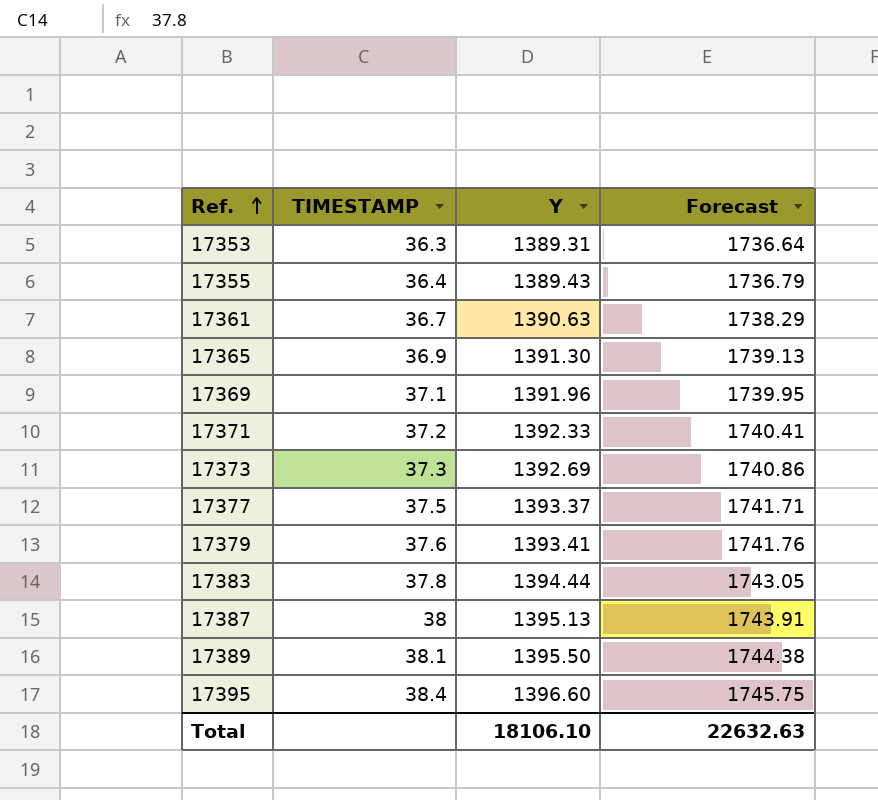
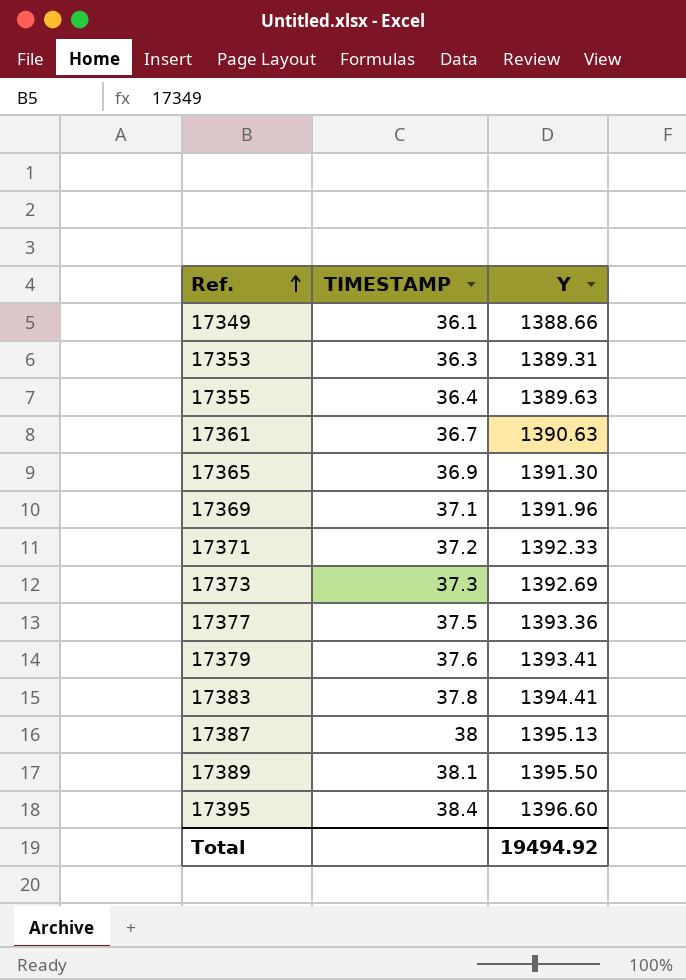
column Forecast | formula: [Y] * 1.25 -> none
row 17349: none -> 36.1 | 1388.66
17355 | Y: 1389.43 -> 1389.63
17377 | Y: 1393.37 -> 1393.36
17383 | Y: 1394.44 -> 1394.41
Total | Y: 18106.10 -> 19494.92

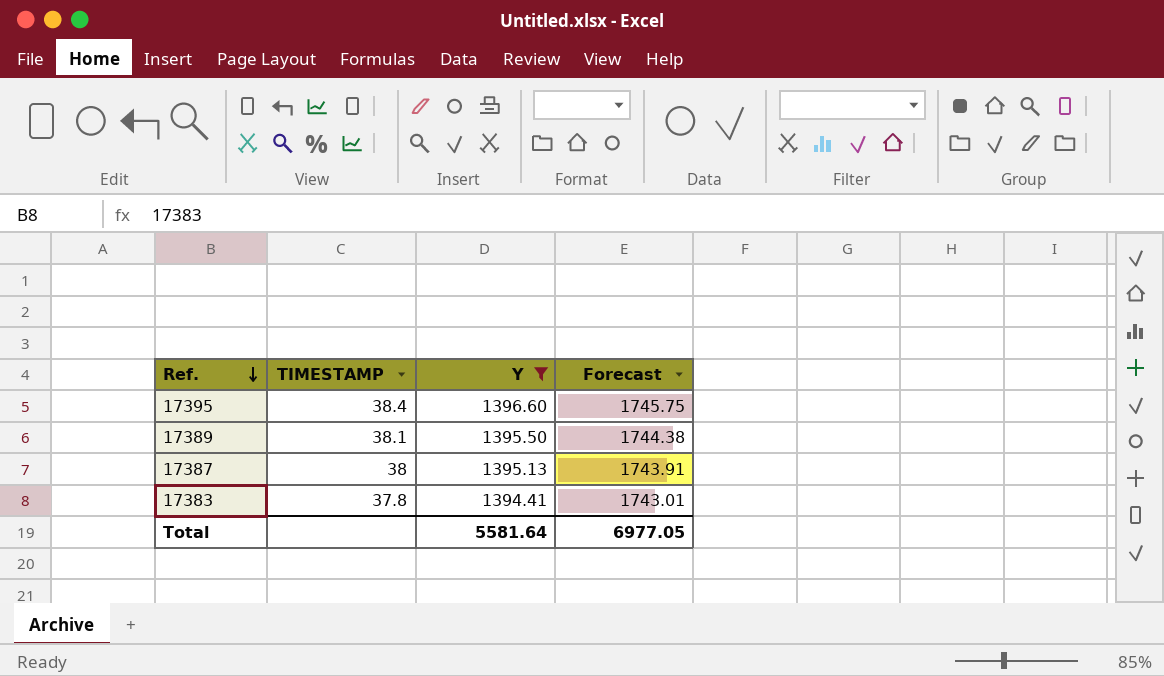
filter: none -> Y >= 1394.41
row order: Ref. ascending -> Ref. descending
column Forecast | formula: none -> [Y] * 1.25
Total | Y: 19494.92 -> 5581.64

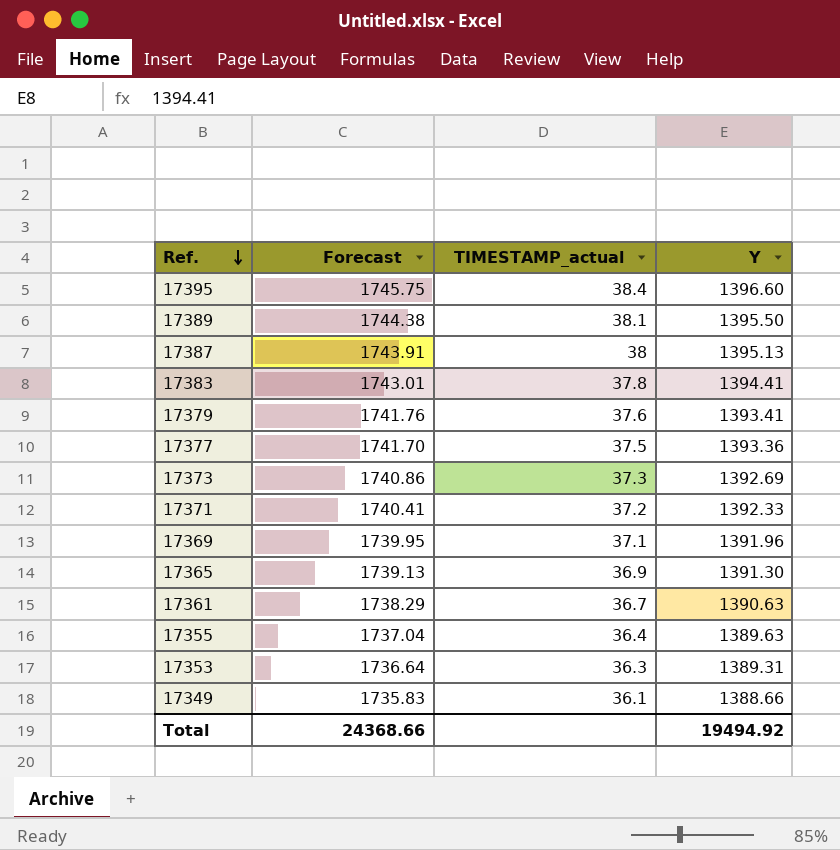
filter: Y >= 1394.41 -> none
column Forecast | position: 4 -> 2
column name: TIMESTAMP -> TIMESTAMP_actual
Total | Forecast: 6977.05 -> 24368.66
Total | Y: 5581.64 -> 19494.92

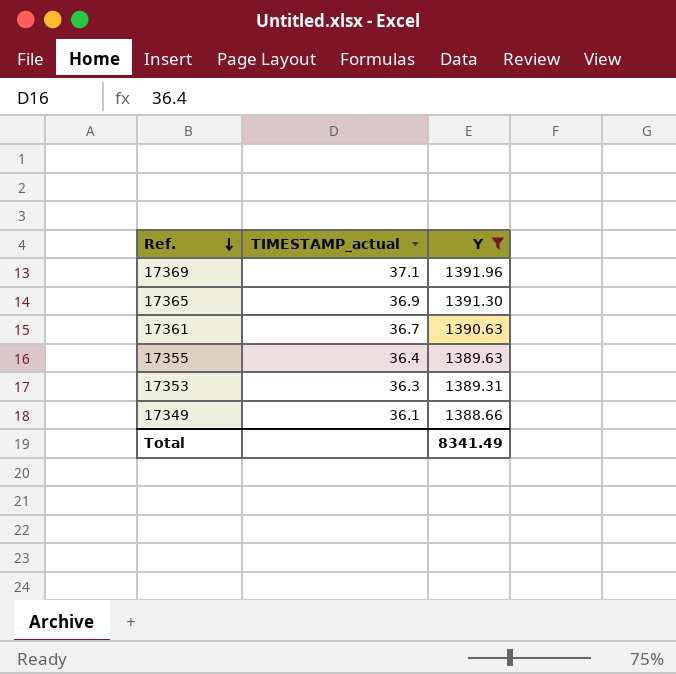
filter: none -> Y <= 1391.96
column Forecast | formula: [Y] * 1.25 -> none
Total | Y: 19494.92 -> 8341.49

